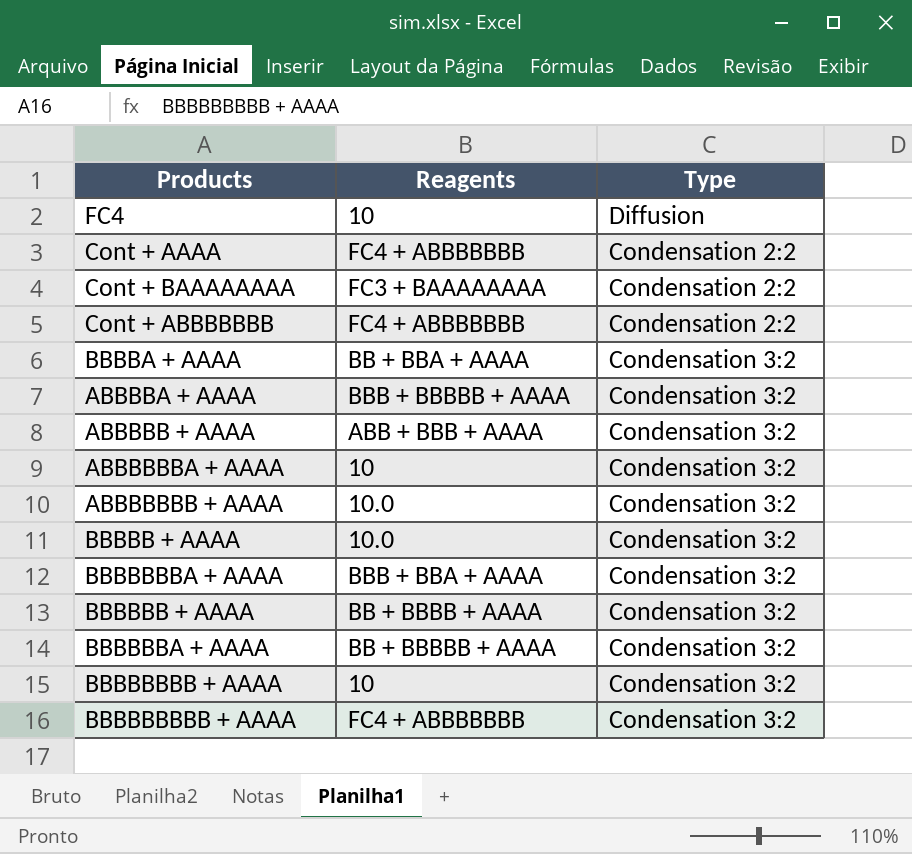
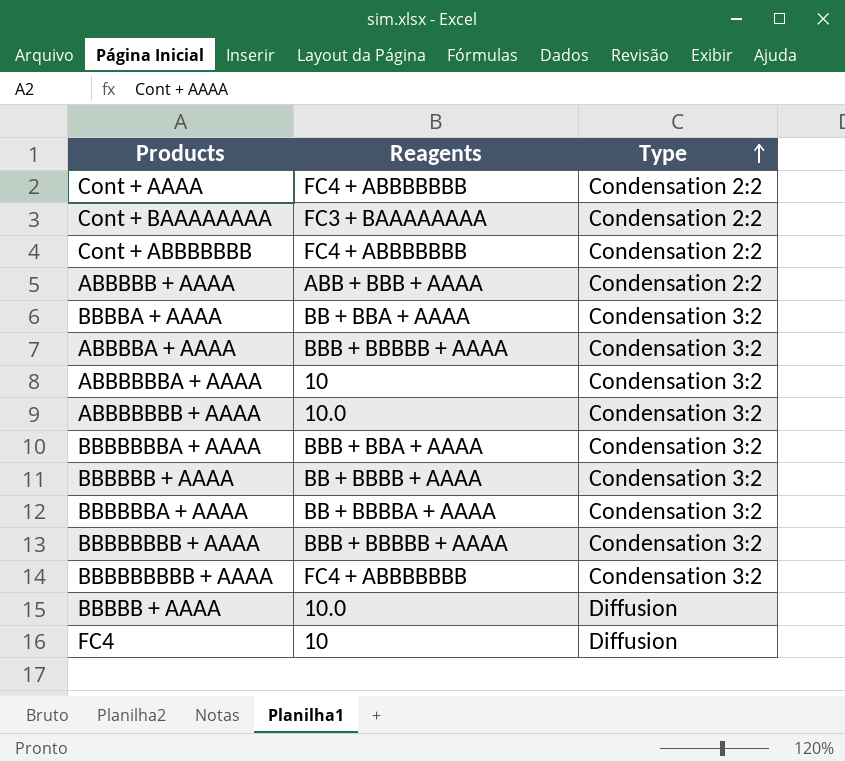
row order: none -> Type ascending
ABBBBB + AAAA | Type: Condensation 3:2 -> Condensation 2:2
BBBBBBA + AAAA | Reagents: BB + BBBBB + AAAA -> BB + BBBBA + AAAA
BBBBBBBB + AAAA | Reagents: 10 -> BBB + BBBBB + AAAA
BBBBB + AAAA | Type: Condensation 3:2 -> Diffusion

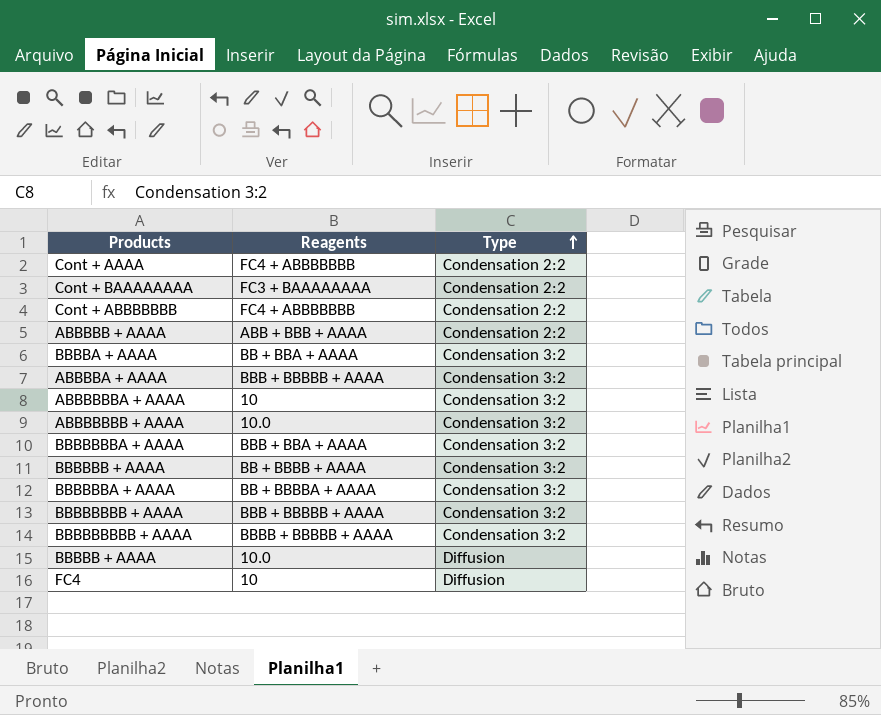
BBBBBBBBB + AAAA | Reagents: FC4 + ABBBBBBB -> BBBB + BBBBB + AAAA

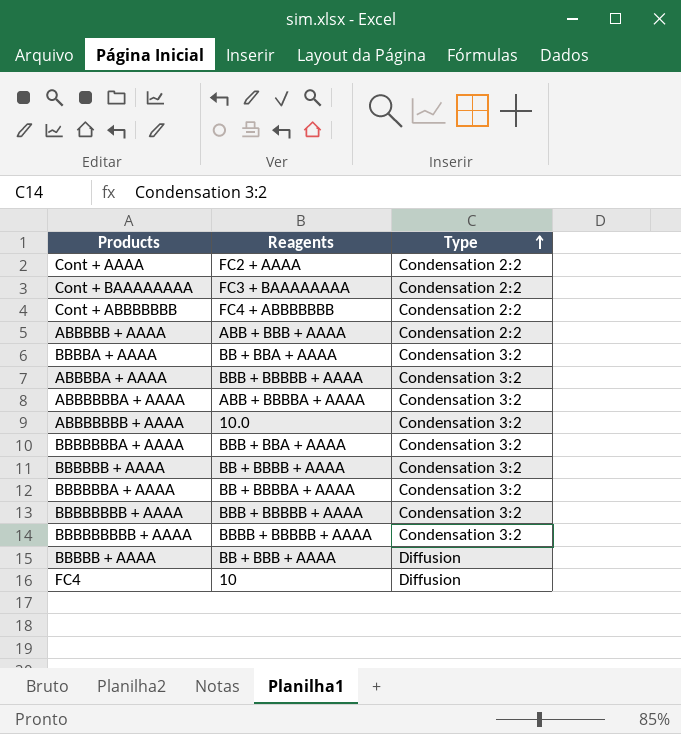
Cont + AAAA | Reagents: FC4 + ABBBBBBB -> FC2 + AAAA
ABBBBBBA + AAAA | Reagents: 10 -> ABB + BBBBA + AAAA
BBBBB + AAAA | Reagents: 10.0 -> BB + BBB + AAAA

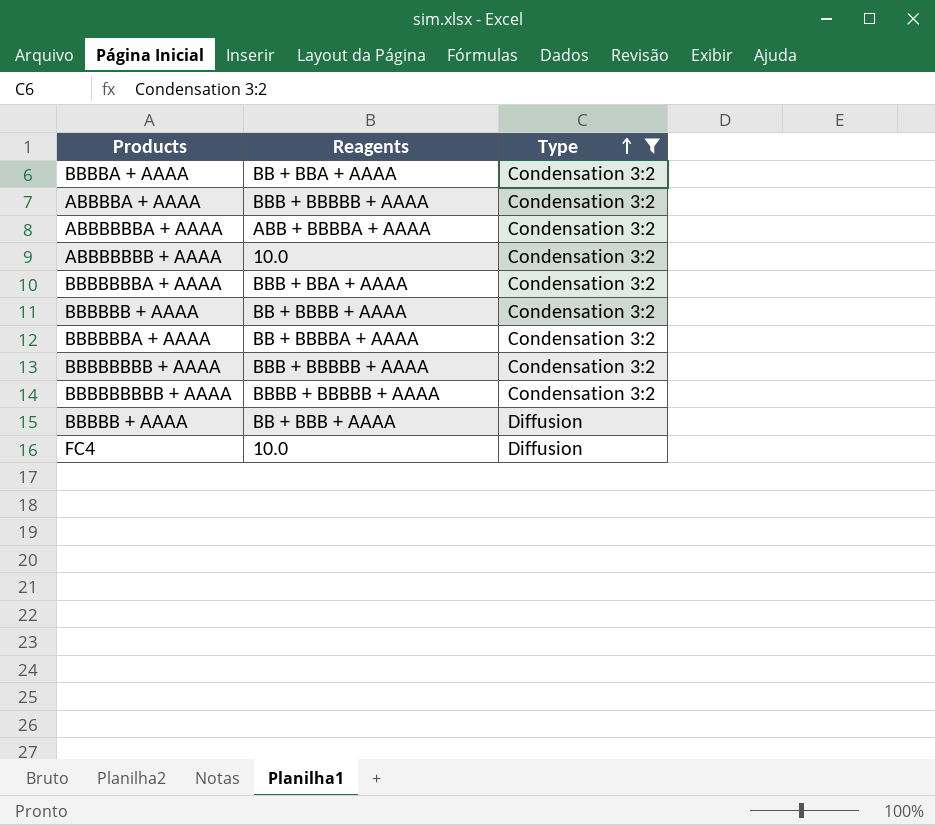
filter: none -> Type != Condensation 2:2
FC4 | Reagents: 10 -> 10.0

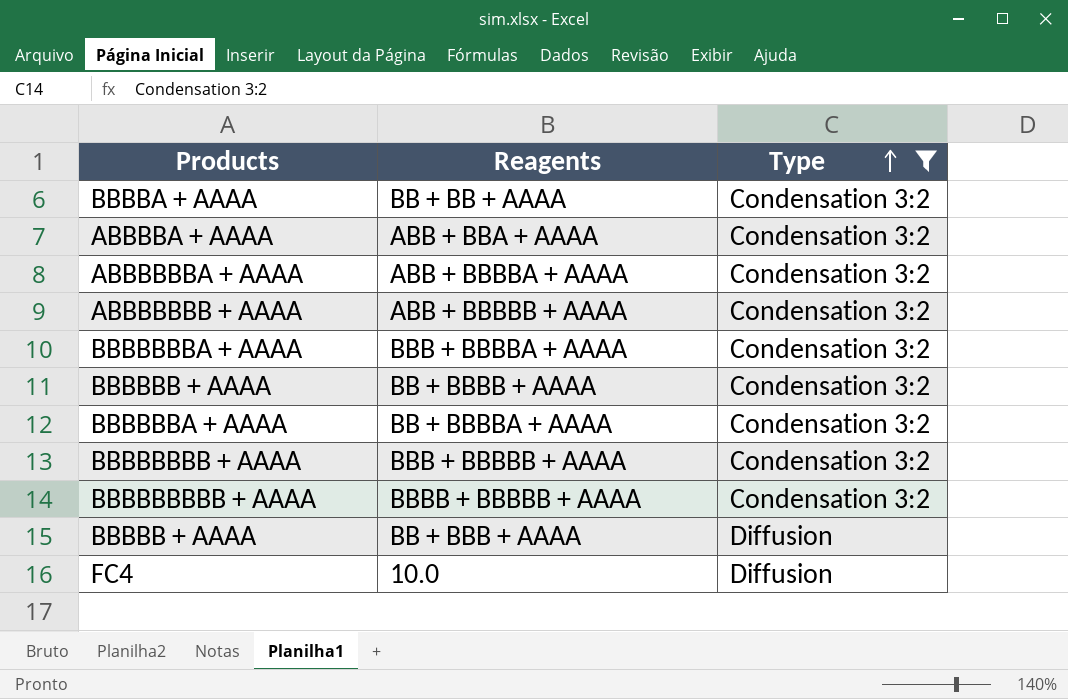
BBBBA + AAAA | Reagents: BB + BBA + AAAA -> BB + BB + AAAA
ABBBBA + AAAA | Reagents: BBB + BBBBB + AAAA -> ABB + BBA + AAAA
ABBBBBBB + AAAA | Reagents: 10.0 -> ABB + BBBBB + AAAA
BBBBBBBA + AAAA | Reagents: BBB + BBA + AAAA -> BBB + BBBBA + AAAA

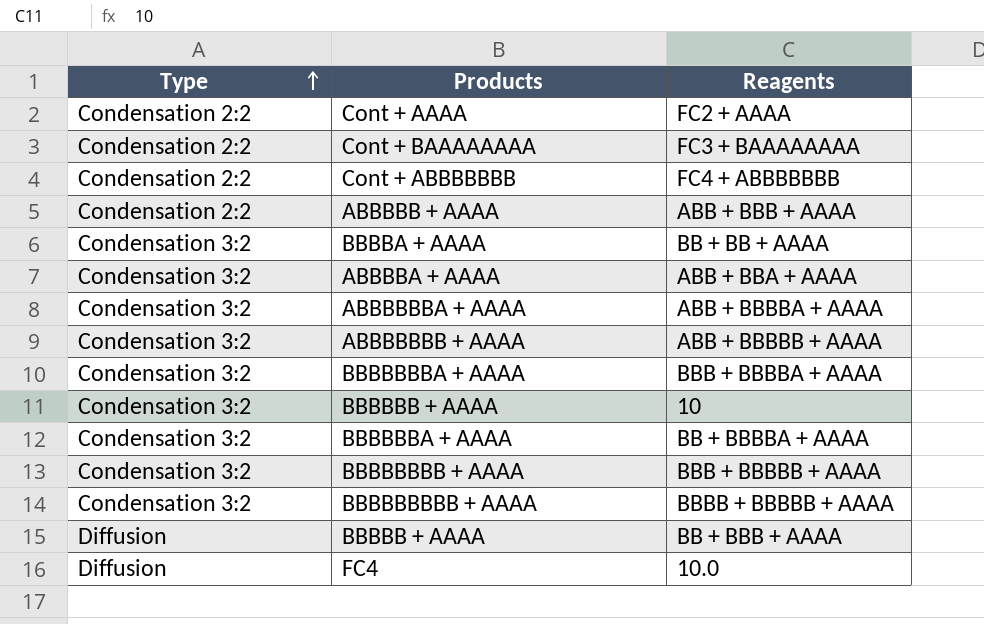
filter: Type != Condensation 2:2 -> none
column Type | position: 3 -> 1
BBBBBB + AAAA | Reagents: BB + BBBB + AAAA -> 10

